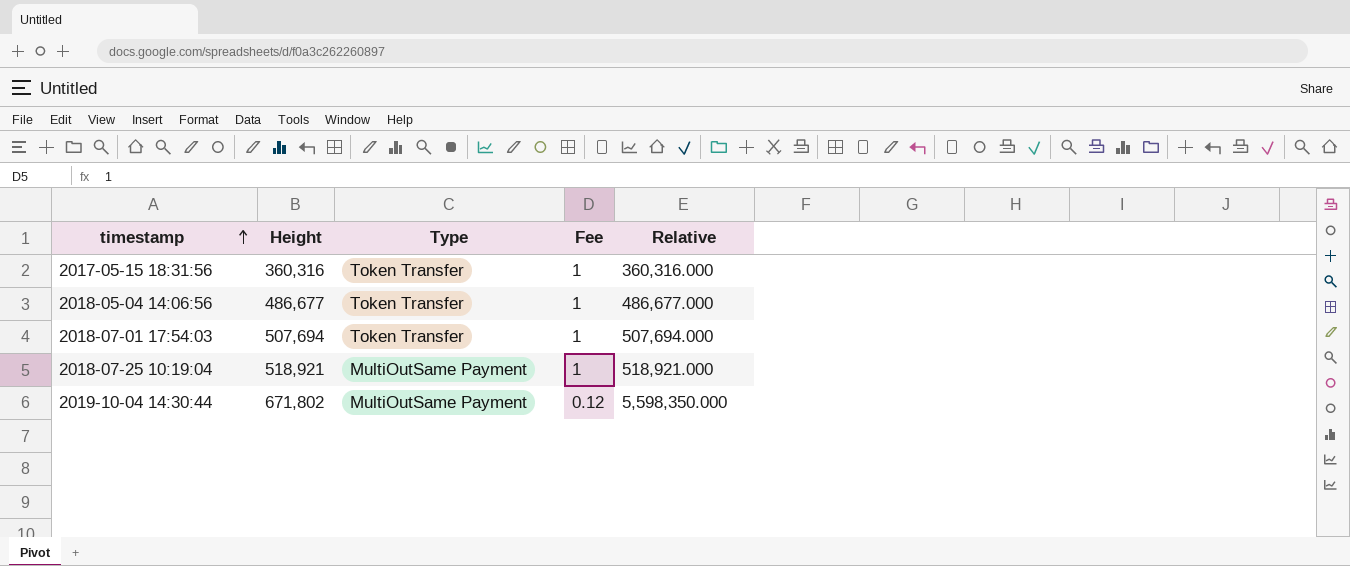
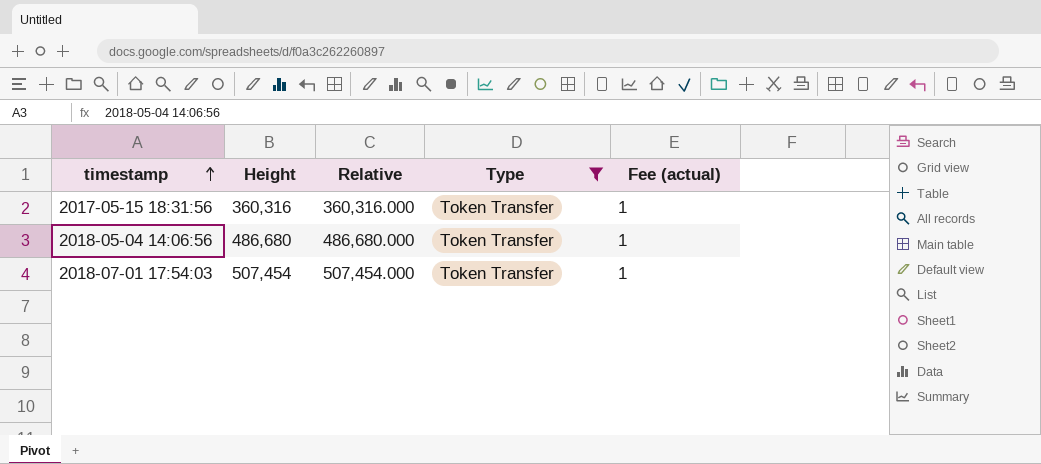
filter: none -> Type = Token Transfer
column Relative | position: 5 -> 3
column name: Fee -> Fee (actual)
2018-05-04 14:06:56 | Height: 486,677 -> 486,680
2018-05-04 14:06:56 | Relative: 486,677.000 -> 486,680.000
2018-07-01 17:54:03 | Height: 507,694 -> 507,454
2018-07-01 17:54:03 | Relative: 507,694.000 -> 507,454.000

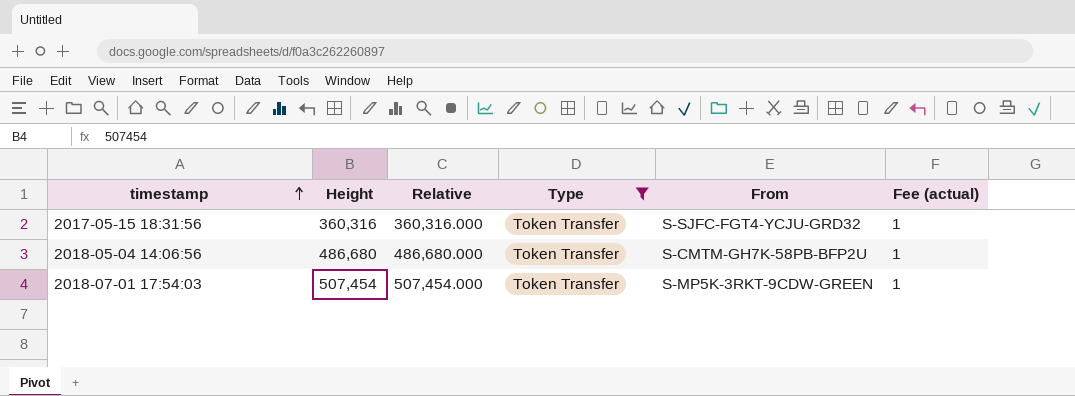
column From | position: none -> 5

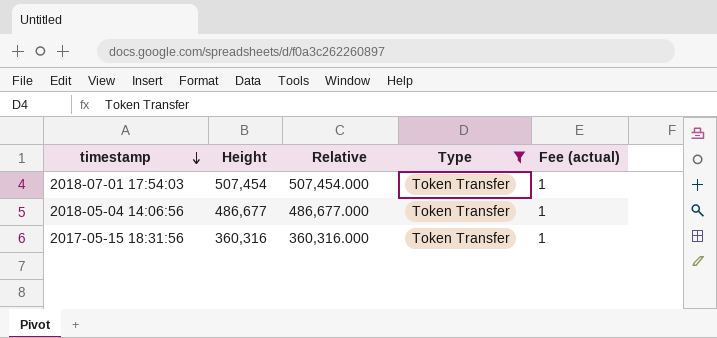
row order: timestamp ascending -> timestamp descending
column From | position: 5 -> none
2018-05-04 14:06:56 | Height: 486,680 -> 486,677
2018-05-04 14:06:56 | Relative: 486,680.000 -> 486,677.000

